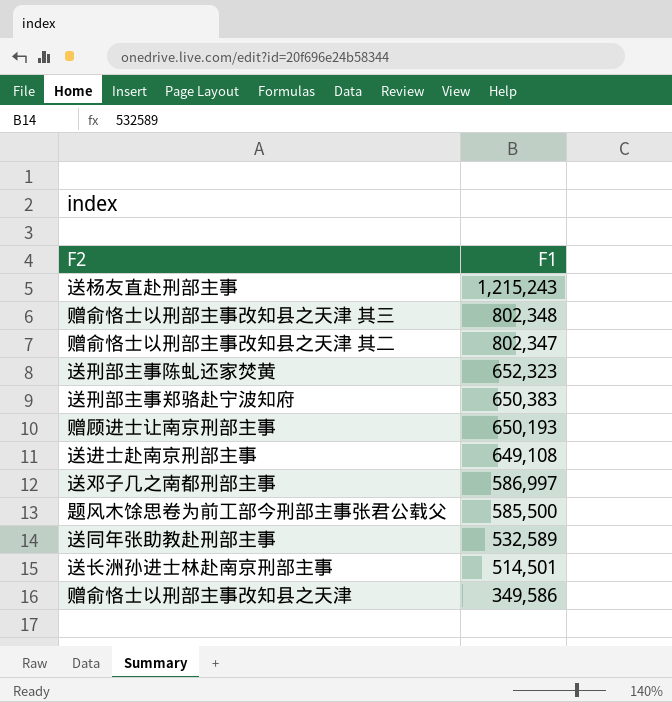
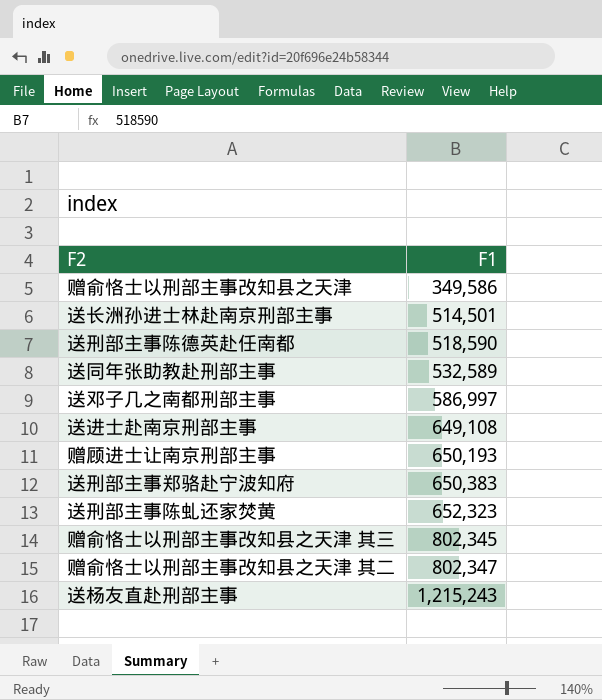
row order: F1 descending -> F1 ascending
row 题风木馀思卷为前工部今刑部主事张君公载父: 585,500 -> none
row 送刑部主事陈德英赴任南都: none -> 518,590
赠俞恪士以刑部主事改知县之天津 其三 | F1: 802,348 -> 802,345

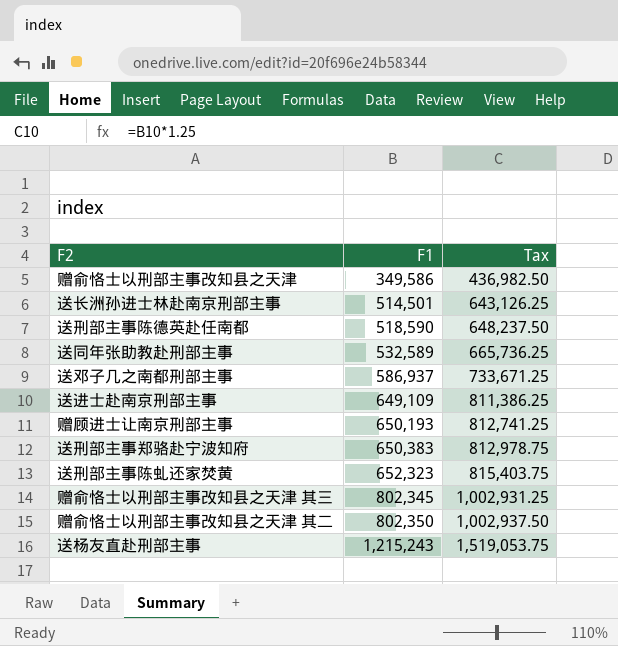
column Tax | formula: none -> [F1] * 1.25
送邓子几之南都刑部主事 | F1: 586,997 -> 586,937
送进士赴南京刑部主事 | F1: 649,108 -> 649,109
赠俞恪士以刑部主事改知县之天津 其二 | F1: 802,347 -> 802,350

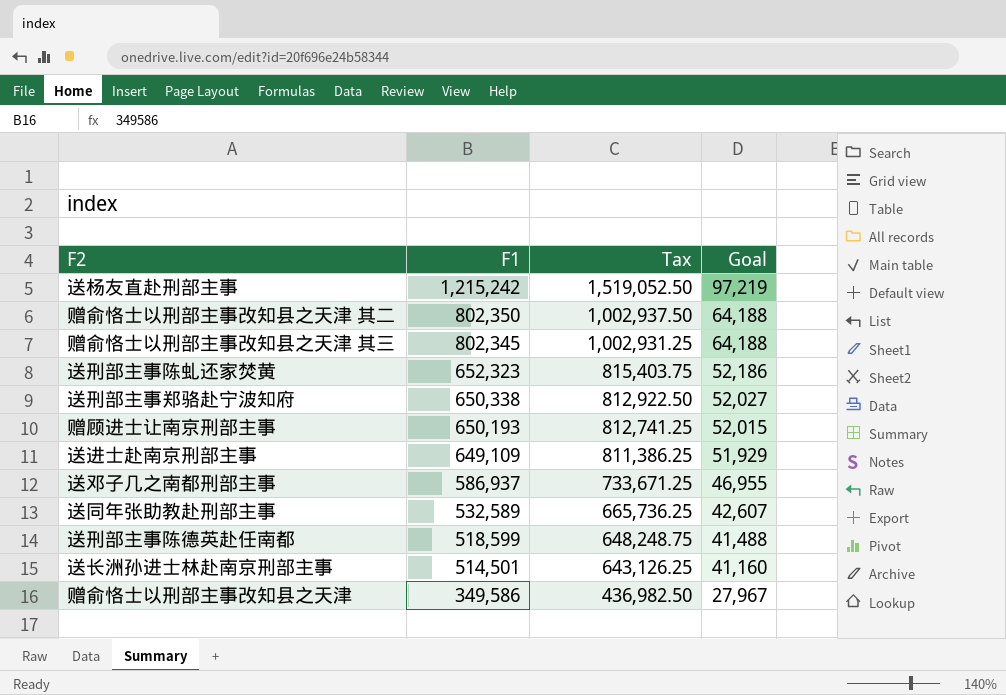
row order: F1 ascending -> F1 descending
column Goal | formula: none -> [F1] * 0.08
送杨友直赴刑部主事 | F1: 1,215,243 -> 1,215,242
送杨友直赴刑部主事 | Tax: 1,519,053.75 -> 1,519,052.50
送刑部主事郑骆赴宁波知府 | F1: 650,383 -> 650,338
送刑部主事郑骆赴宁波知府 | Tax: 812,978.75 -> 812,922.50
送刑部主事陈德英赴任南都 | F1: 518,590 -> 518,599
送刑部主事陈德英赴任南都 | Tax: 648,237.50 -> 648,248.75

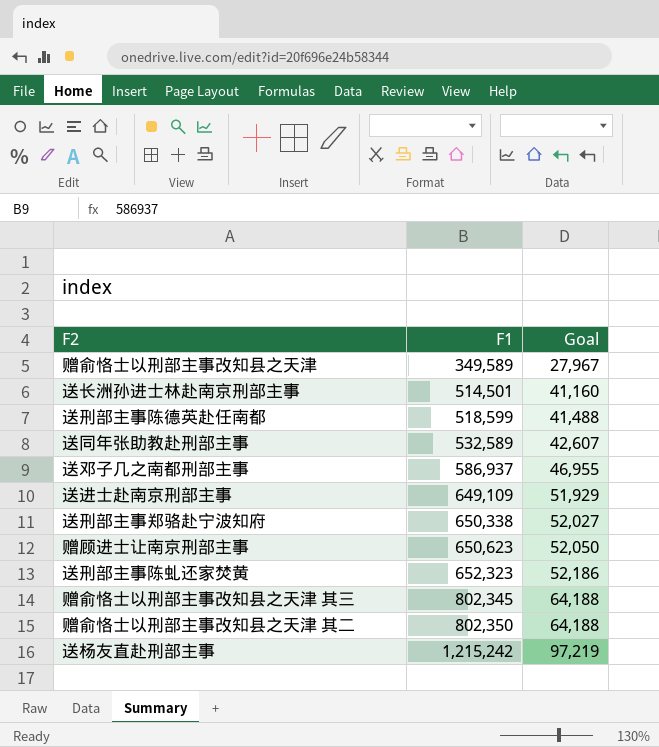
row order: F1 descending -> F1 ascending
column Tax | formula: [F1] * 1.25 -> none
赠俞恪士以刑部主事改知县之天津 | F1: 349,586 -> 349,589
赠顾进士让南京刑部主事 | F1: 650,193 -> 650,623
赠顾进士让南京刑部主事 | Goal: 52,015 -> 52,050

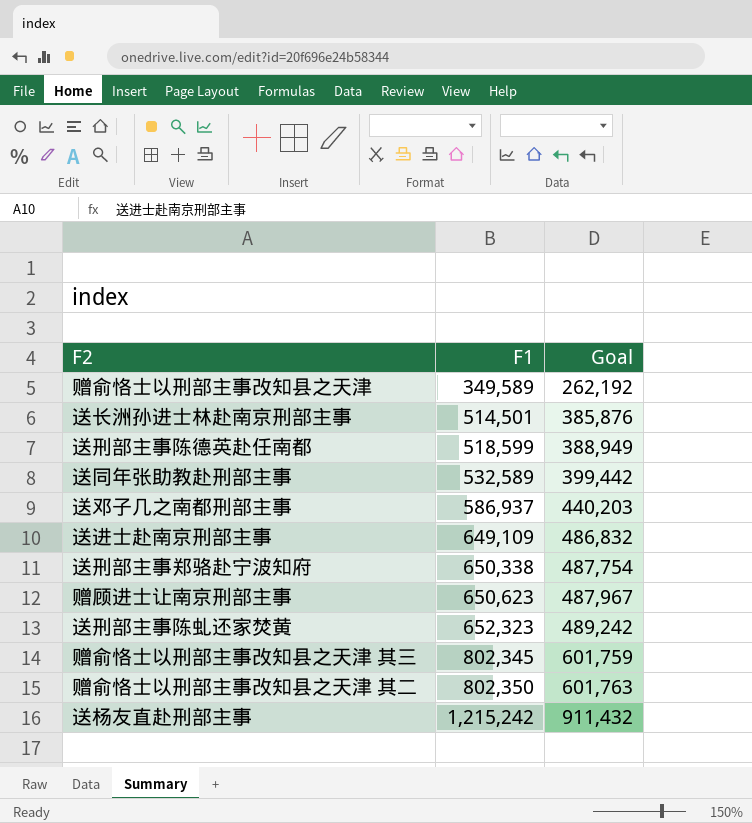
column Goal | formula: [F1] * 0.08 -> [F1] * 0.75

